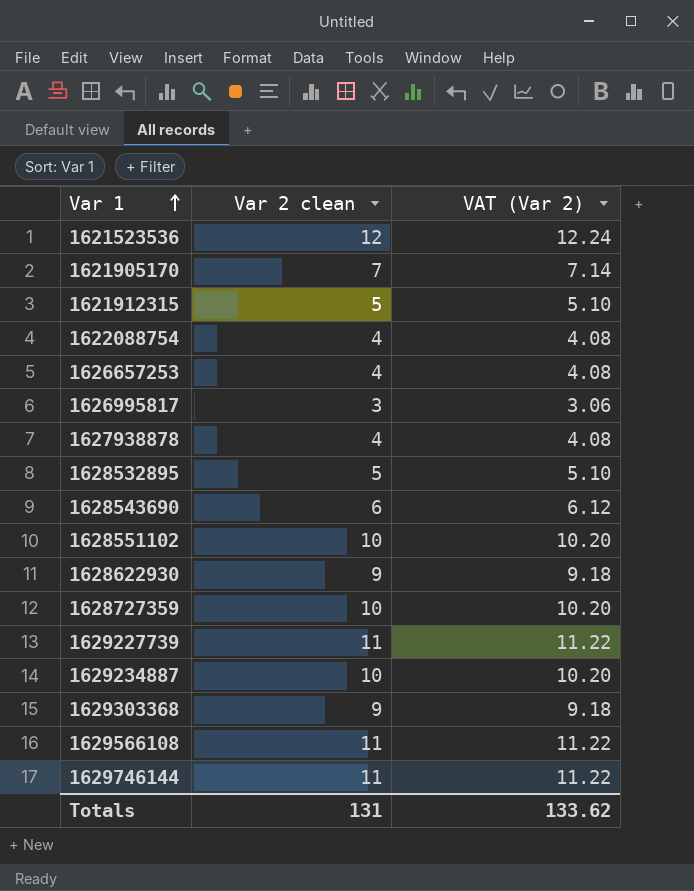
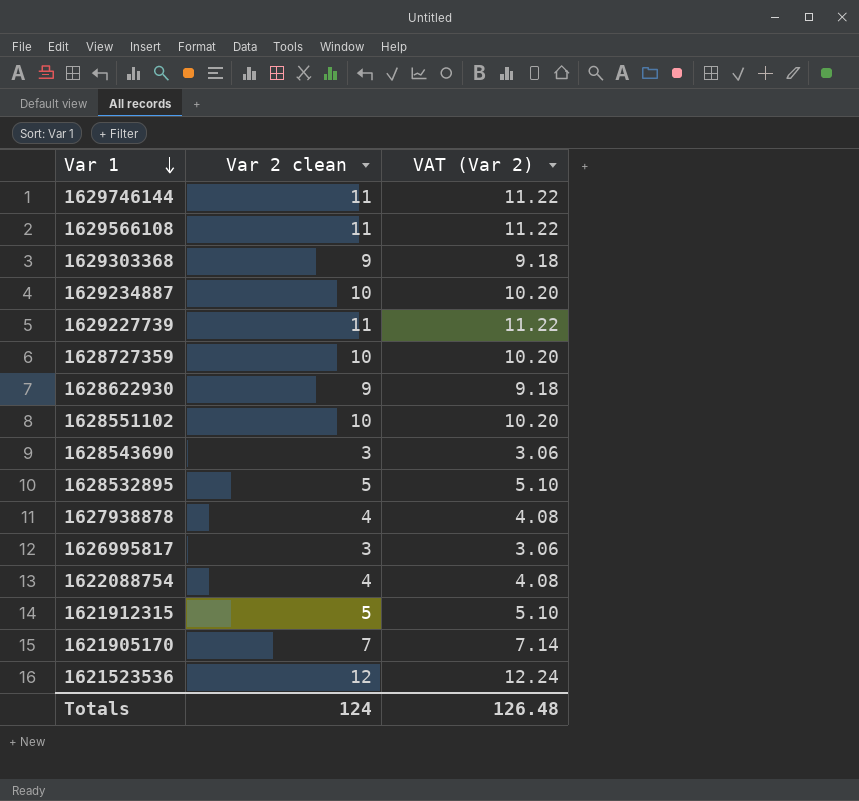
row order: Var 1 ascending -> Var 1 descending
row 1626657253: 4 | 4.08 -> none
1628543690 | Var 2 clean: 6 -> 3
1628543690 | VAT (Var 2): 6.12 -> 3.06
Totals | Var 2 clean: 131 -> 124
Totals | VAT (Var 2): 133.62 -> 126.48

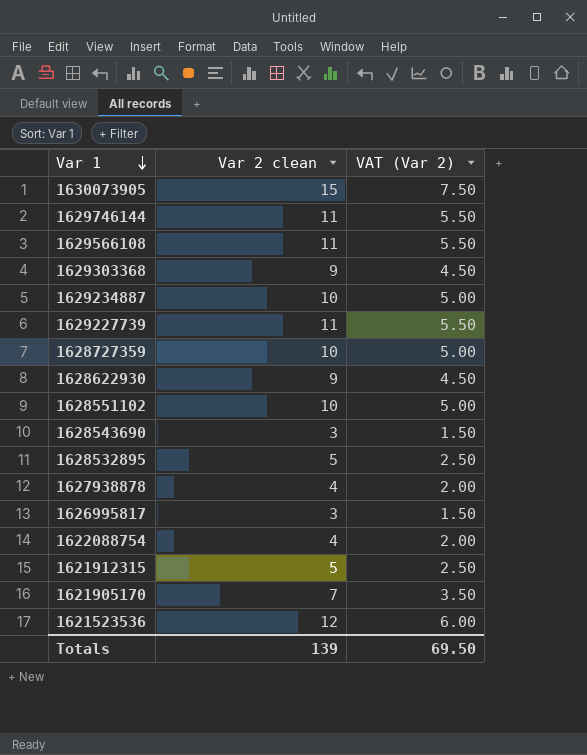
column VAT (Var 2) | formula: [Var 2 clean] * 1.02 -> [Var 2 clean] * 0.5
row 1630073905: none -> 15 | 7.50
Totals | Var 2 clean: 124 -> 139
Totals | VAT (Var 2): 126.48 -> 69.50

